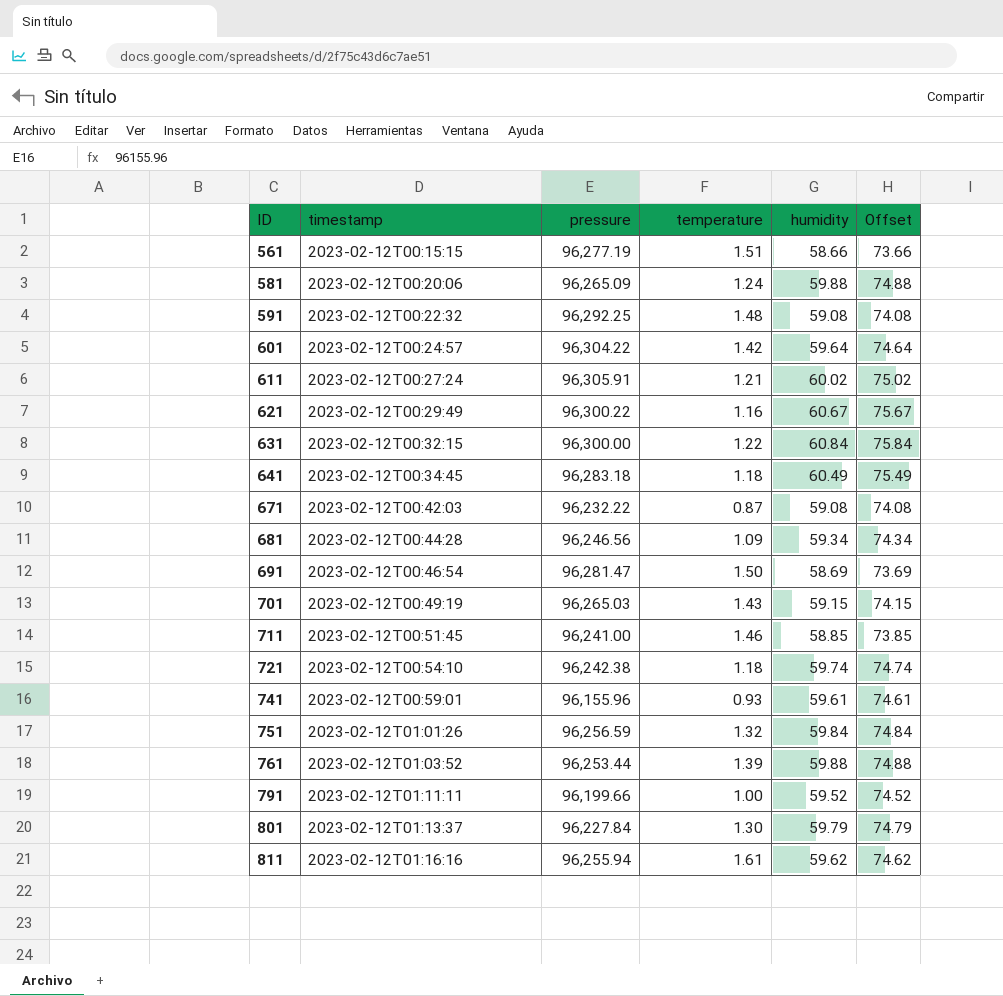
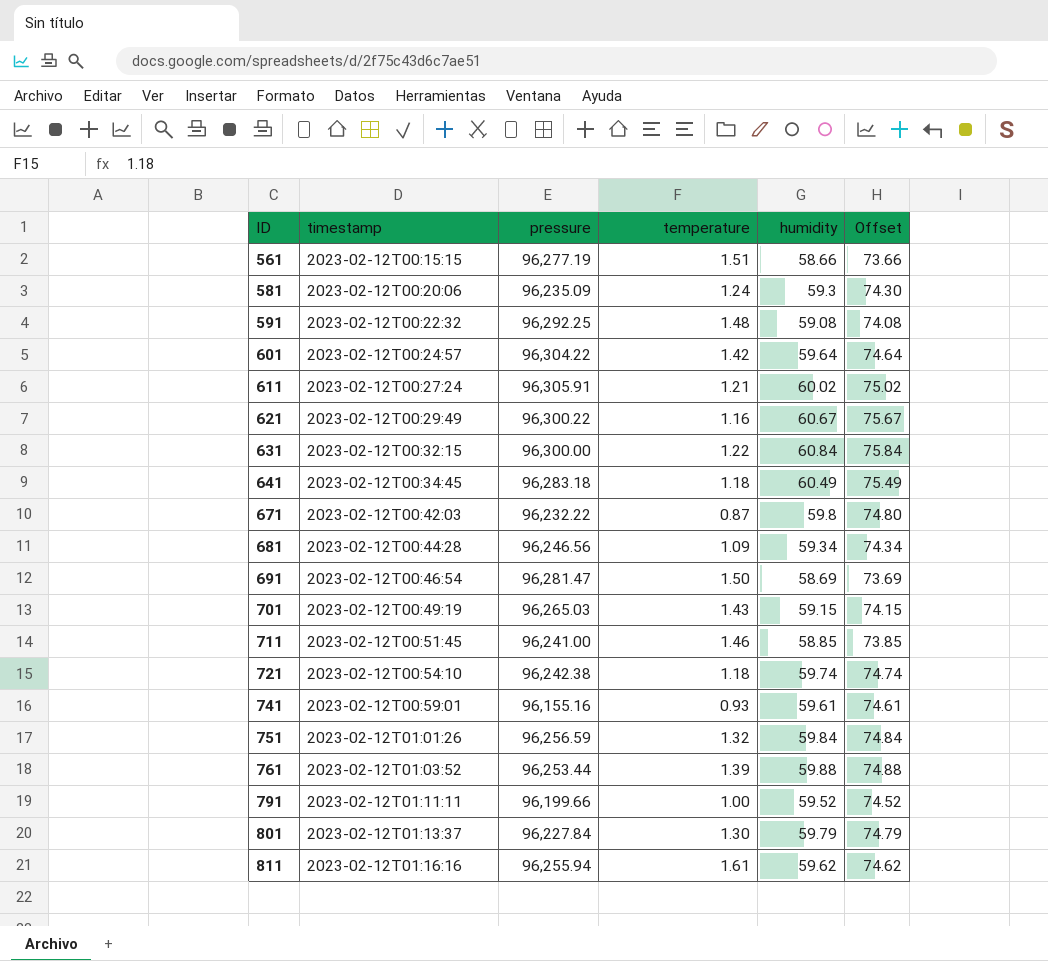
581 | pressure: 96,265.09 -> 96,235.09
581 | humidity: 59.88 -> 59.3
581 | Offset: 74.88 -> 74.30
671 | humidity: 59.08 -> 59.8
671 | Offset: 74.08 -> 74.80
741 | pressure: 96,155.96 -> 96,155.16

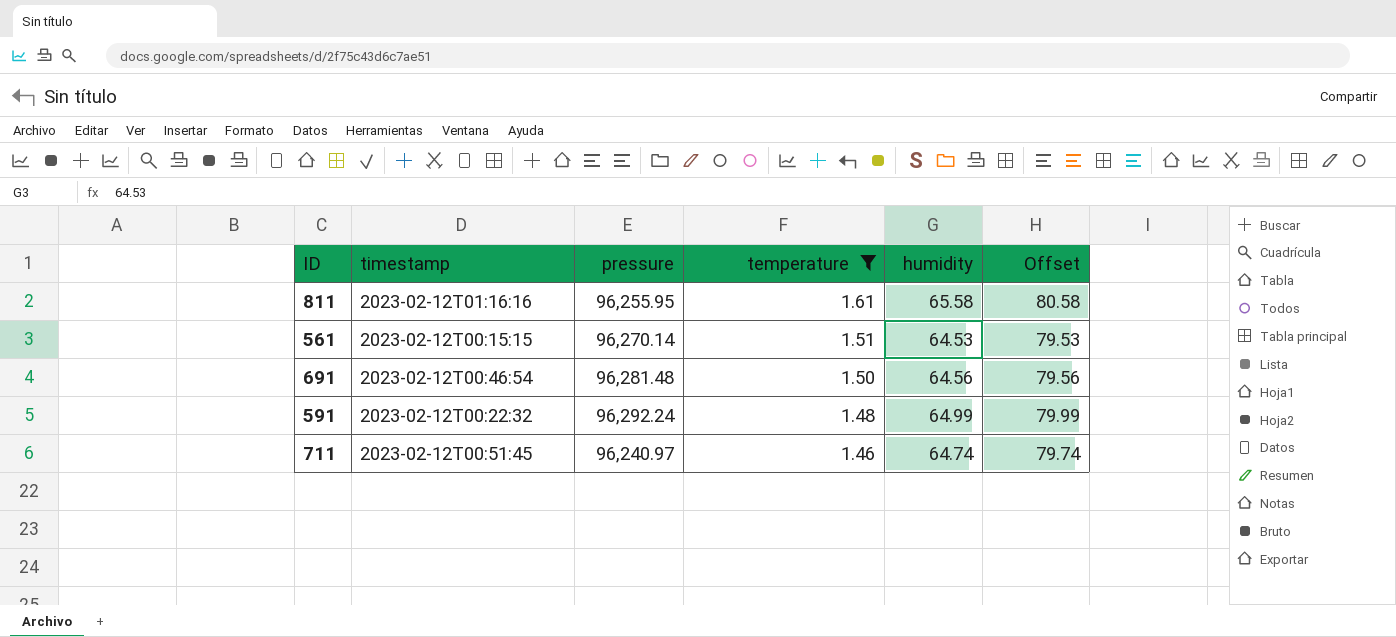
filter: none -> temperature >= 1.46
row order: ID ascending -> temperature descending
811 | pressure: 96,255.94 -> 96,255.95
811 | humidity: 59.62 -> 65.58
811 | Offset: 74.62 -> 80.58
561 | pressure: 96,277.19 -> 96,270.14
561 | humidity: 58.66 -> 64.53
561 | Offset: 73.66 -> 79.53
691 | pressure: 96,281.47 -> 96,281.48
691 | humidity: 58.69 -> 64.56
691 | Offset: 73.69 -> 79.56
591 | pressure: 96,292.25 -> 96,292.24
591 | humidity: 59.08 -> 64.99
591 | Offset: 74.08 -> 79.99
711 | pressure: 96,241.00 -> 96,240.97
711 | humidity: 58.85 -> 64.74
711 | Offset: 73.85 -> 79.74

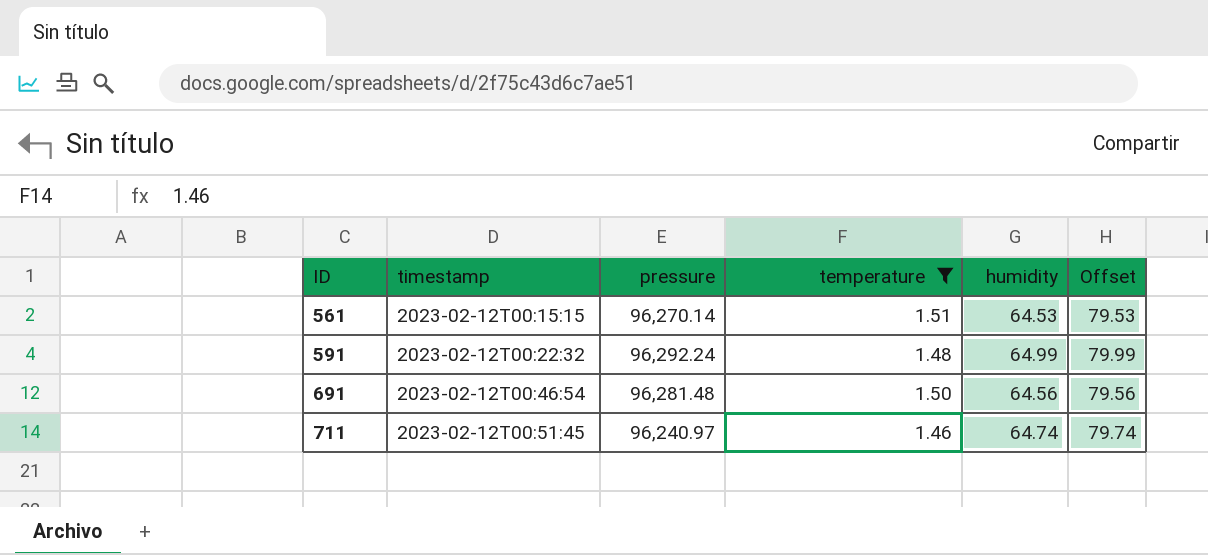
row order: temperature descending -> ID ascending
row 811: 2023-02-12T01:16:16 | 96,255.95 | 1.61 | 65.58 | 80.58 -> none

